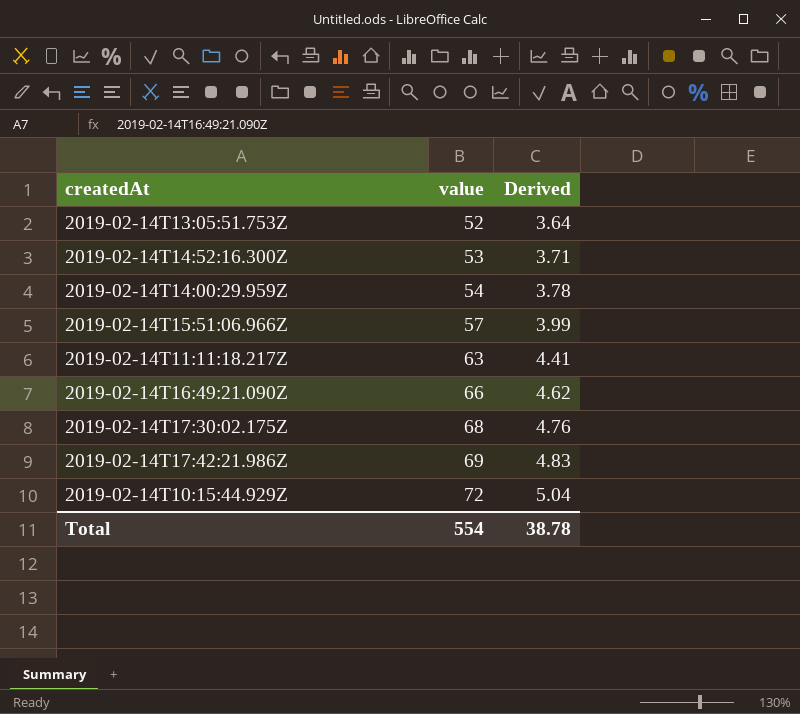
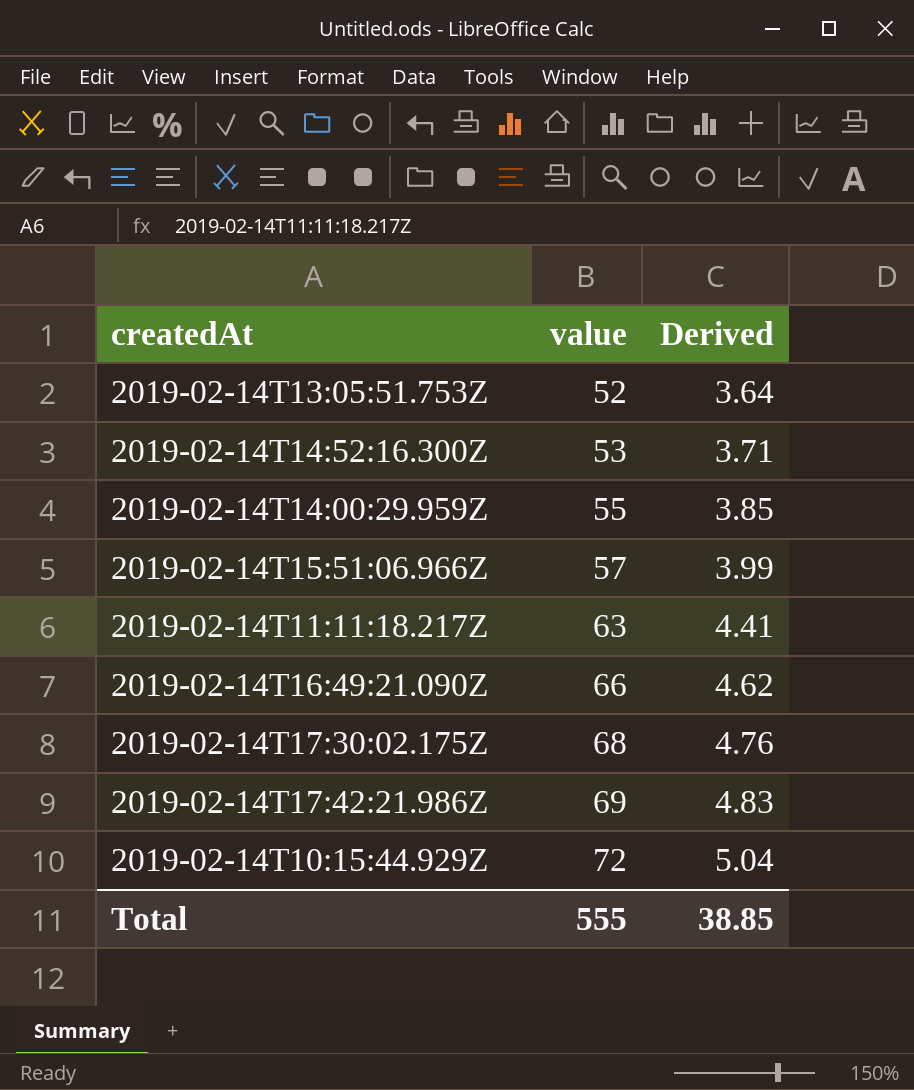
2019-02-14T14:00:29.959Z | value: 54 -> 55
2019-02-14T14:00:29.959Z | Derived: 3.78 -> 3.85
Total | value: 554 -> 555
Total | Derived: 38.78 -> 38.85

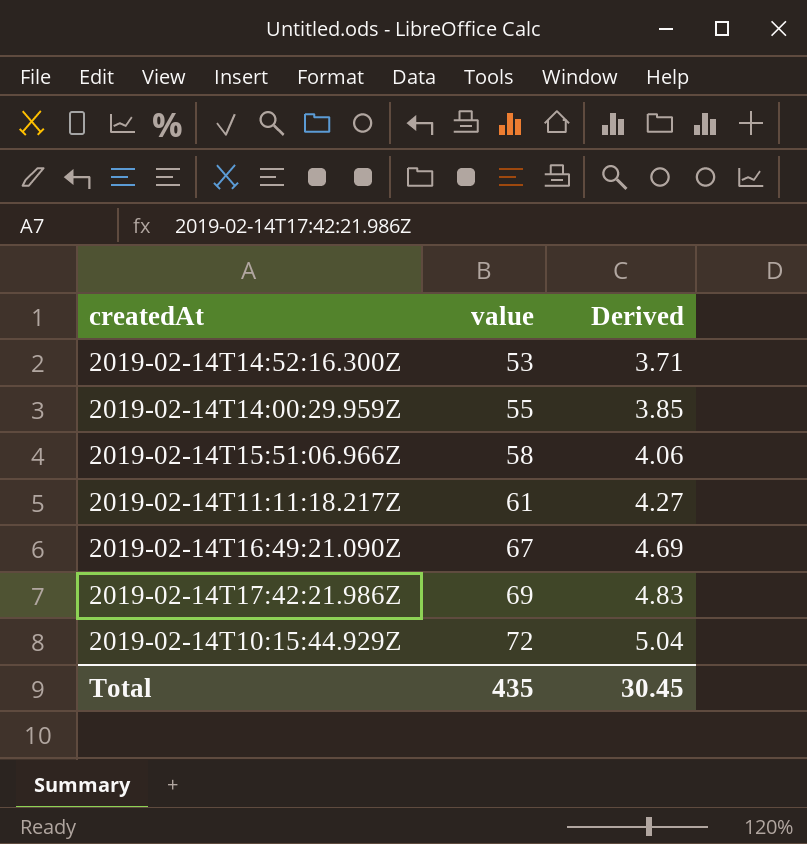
row 2019-02-14T13:05:51.753Z: 52 | 3.64 -> none
row 2019-02-14T17:30:02.175Z: 68 | 4.76 -> none
2019-02-14T15:51:06.966Z | value: 57 -> 58
2019-02-14T15:51:06.966Z | Derived: 3.99 -> 4.06
2019-02-14T11:11:18.217Z | value: 63 -> 61
2019-02-14T11:11:18.217Z | Derived: 4.41 -> 4.27
2019-02-14T16:49:21.090Z | value: 66 -> 67
2019-02-14T16:49:21.090Z | Derived: 4.62 -> 4.69
Total | value: 555 -> 435
Total | Derived: 38.85 -> 30.45

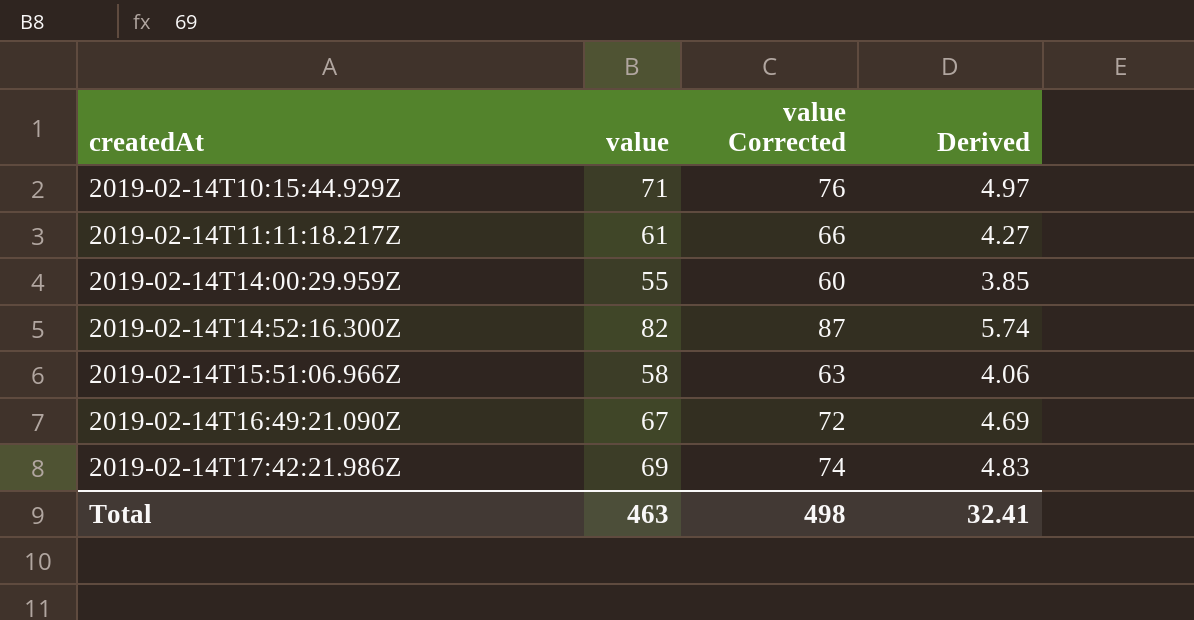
row order: value ascending -> createdAt ascending
column value Corrected | formula: none -> [value] + 5
2019-02-14T10:15:44.929Z | value: 72 -> 71
2019-02-14T10:15:44.929Z | Derived: 5.04 -> 4.97
2019-02-14T14:52:16.300Z | value: 53 -> 82
2019-02-14T14:52:16.300Z | Derived: 3.71 -> 5.74
Total | value: 435 -> 463
Total | Derived: 30.45 -> 32.41

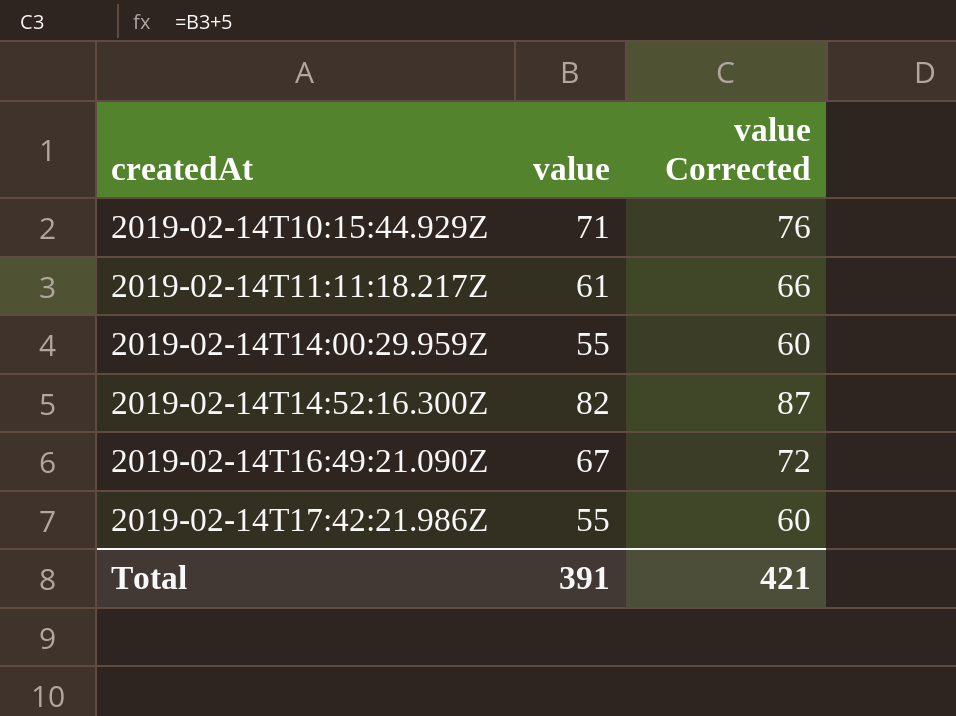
column Derived | formula: [value] * 0.07 -> none
row 2019-02-14T15:51:06.966Z: 58 | 63 | 4.06 -> none
2019-02-14T17:42:21.986Z | value: 69 -> 55
2019-02-14T17:42:21.986Z | value Corrected: 74 -> 60
Total | value: 463 -> 391
Total | value Corrected: 498 -> 421

